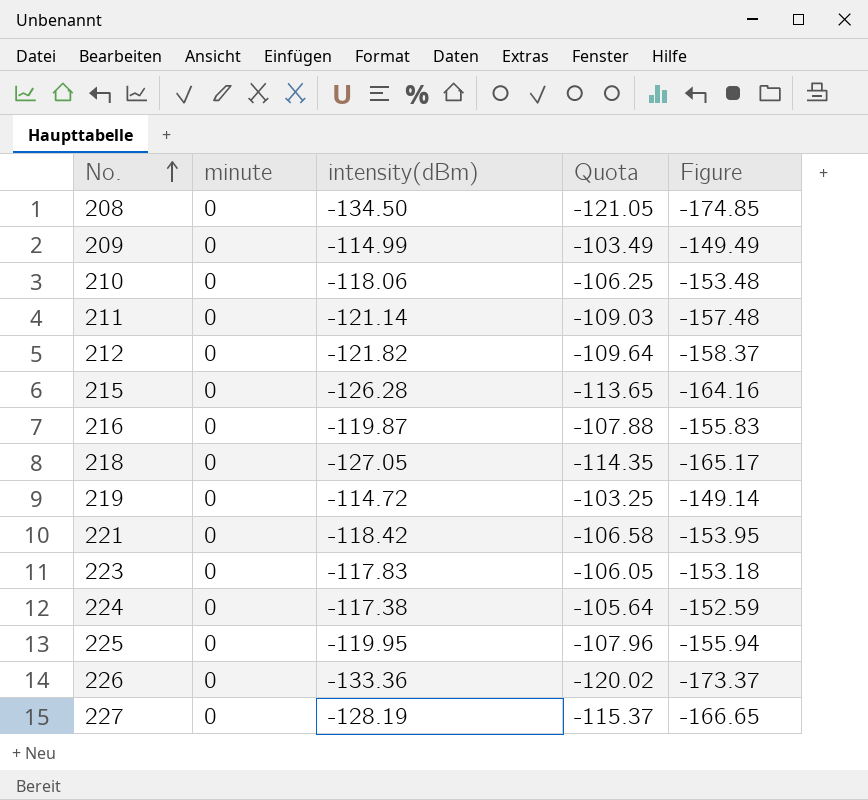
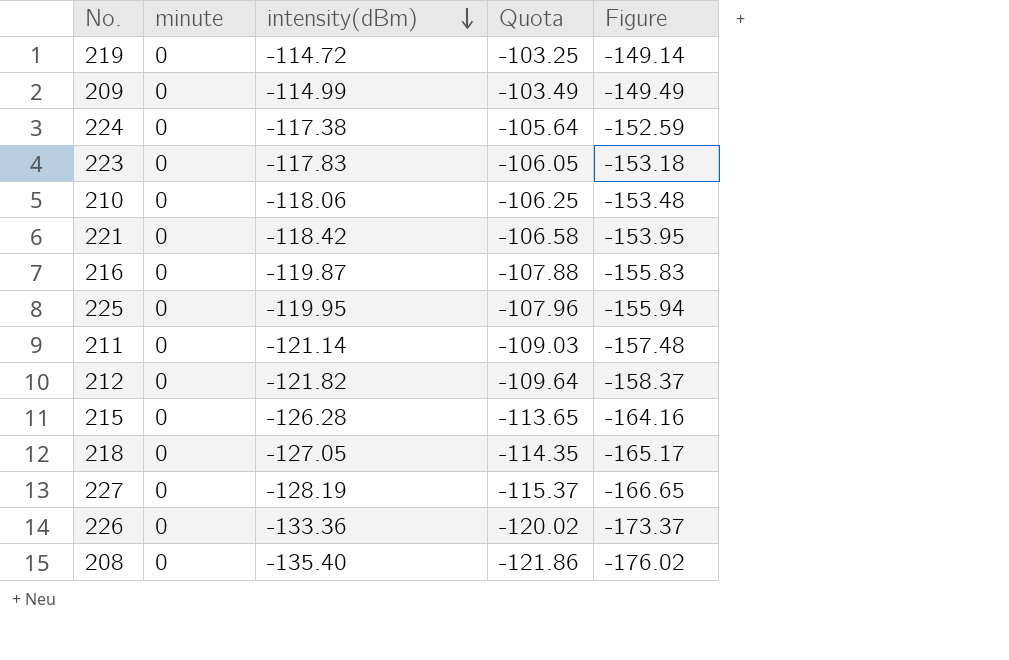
row order: No. ascending -> intensity(dBm) descending
208 | intensity(dBm): -134.50 -> -135.40
208 | Quota: -121.05 -> -121.86
208 | Figure: -174.85 -> -176.02

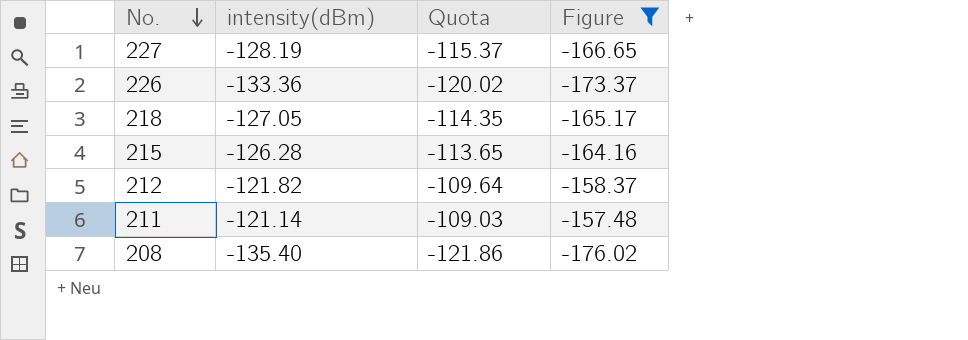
filter: none -> Figure <= -157.48
row order: intensity(dBm) descending -> No. descending
column minute | position: 2 -> none

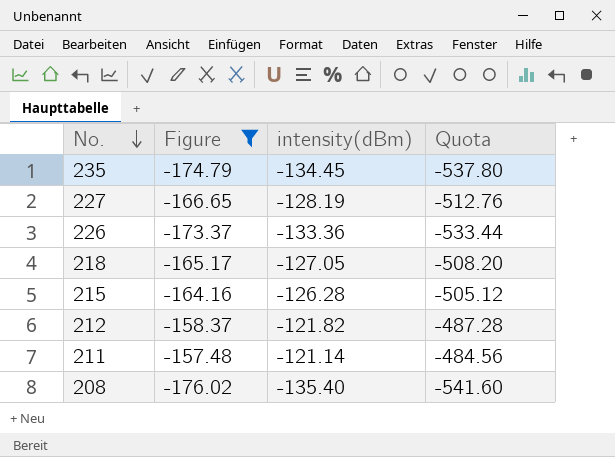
column Figure | position: 4 -> 2
column Quota | formula: [intensity(dBm)] * 0.9 -> [intensity(dBm)] * 4
row 235: none -> -174.79 | -134.45 | -537.80

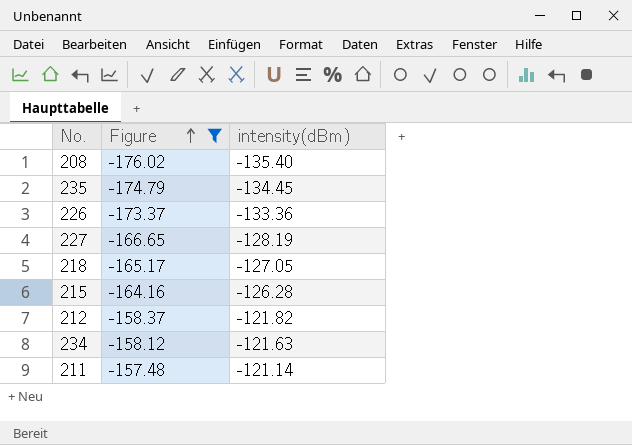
row order: No. descending -> Figure ascending
column Quota | formula: [intensity(dBm)] * 4 -> none
row 234: none -> -158.12 | -121.63

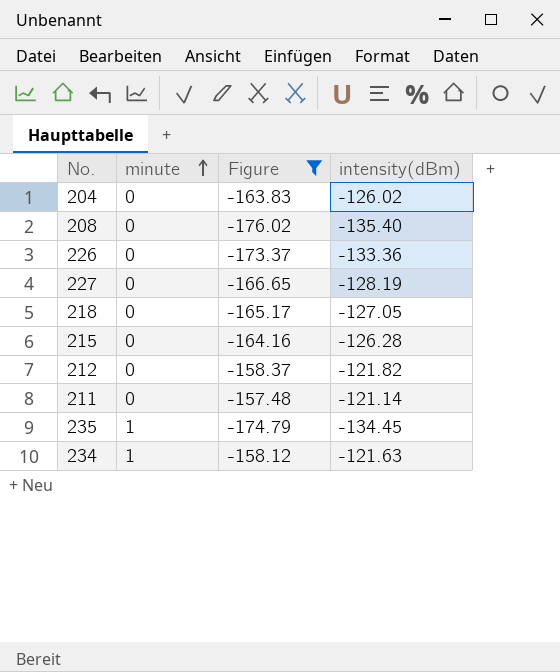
row order: Figure ascending -> minute ascending
column minute | position: none -> 2
row 204: none -> 0 | -163.83 | -126.02

